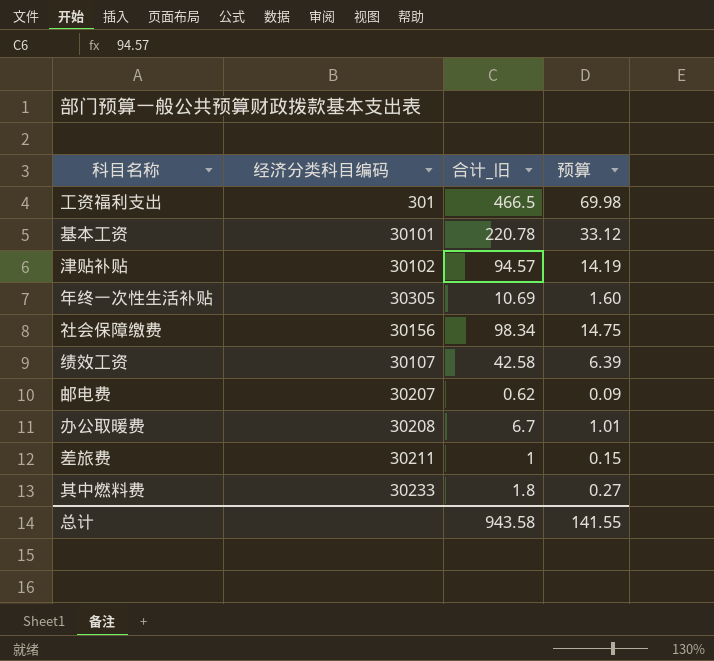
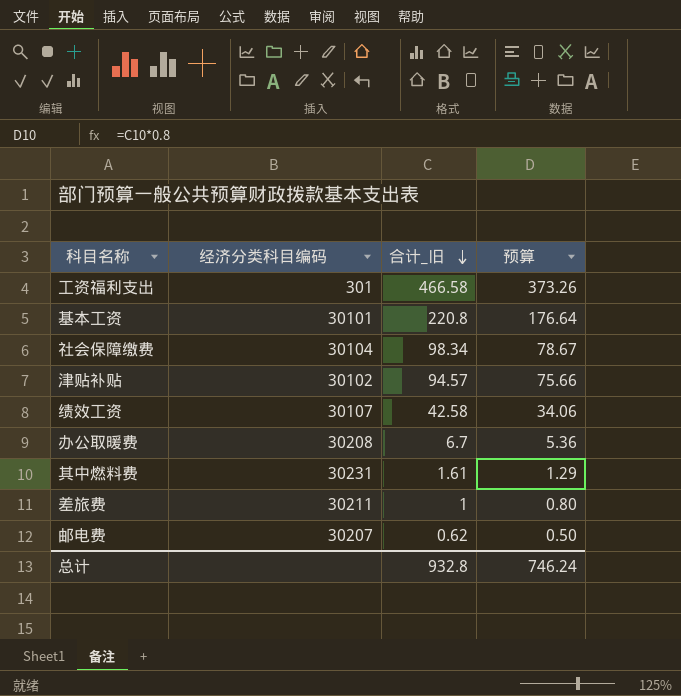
row order: none -> 合计_旧 descending
column 预算 | formula: [合计_旧] * 0.15 -> [合计_旧] * 0.8
row 年终一次性生活补贴: 30305 | 10.69 | 1.60 -> none
工资福利支出 | 合计_旧: 466.5 -> 466.58
基本工资 | 合计_旧: 220.78 -> 220.8
社会保障缴费 | 经济分类科目编码: 30156 -> 30104
其中燃料费 | 经济分类科目编码: 30233 -> 30231
其中燃料费 | 合计_旧: 1.8 -> 1.61
总计 | 合计_旧: 943.58 -> 932.8
总计 | 预算: 141.55 -> 746.24

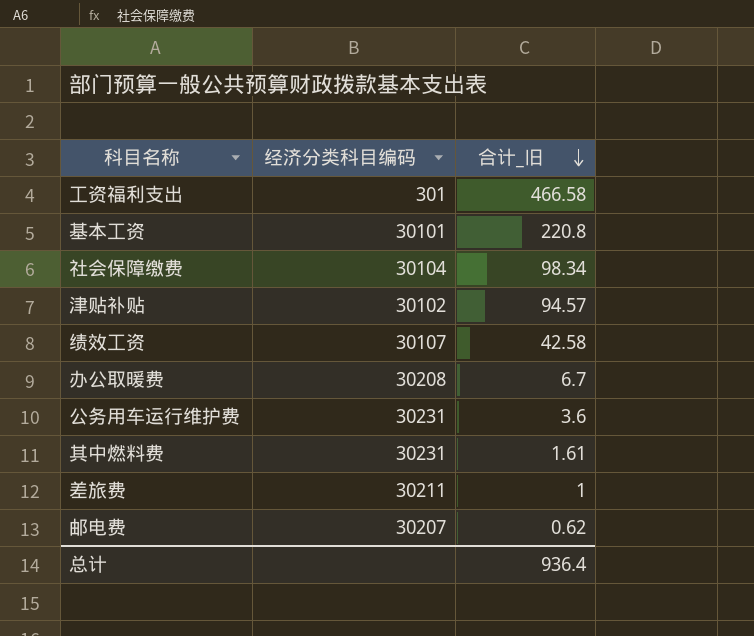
column 预算 | formula: [合计_旧] * 0.8 -> none
row 公务用车运行维护费: none -> 30231 | 3.6
总计 | 合计_旧: 932.8 -> 936.4

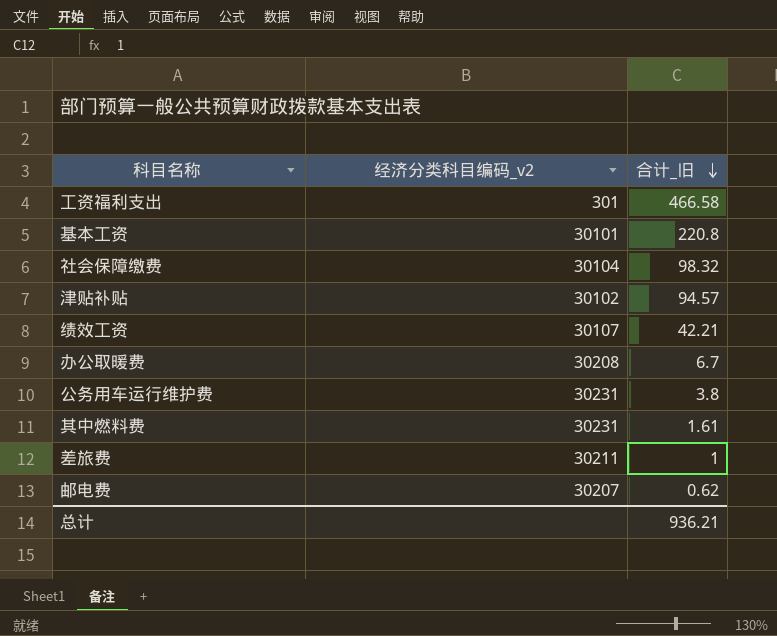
column name: 经济分类科目编码 -> 经济分类科目编码_v2
社会保障缴费 | 合计_旧: 98.34 -> 98.32
绩效工资 | 合计_旧: 42.58 -> 42.21
公务用车运行维护费 | 合计_旧: 3.6 -> 3.8
总计 | 合计_旧: 936.4 -> 936.21

